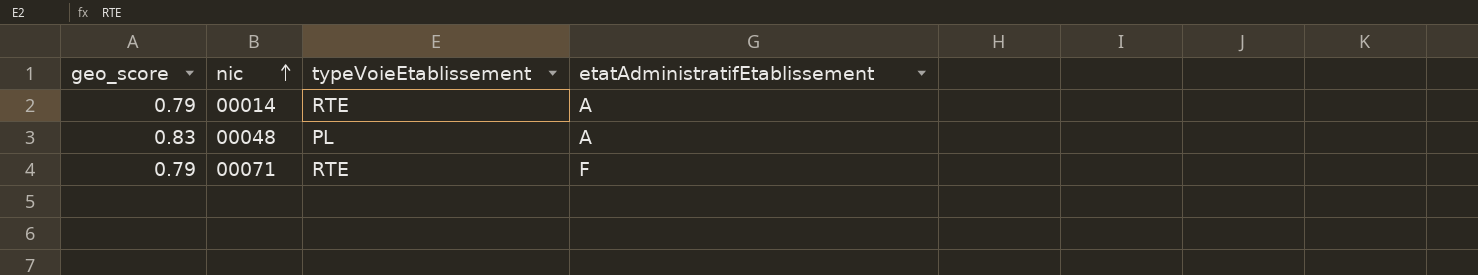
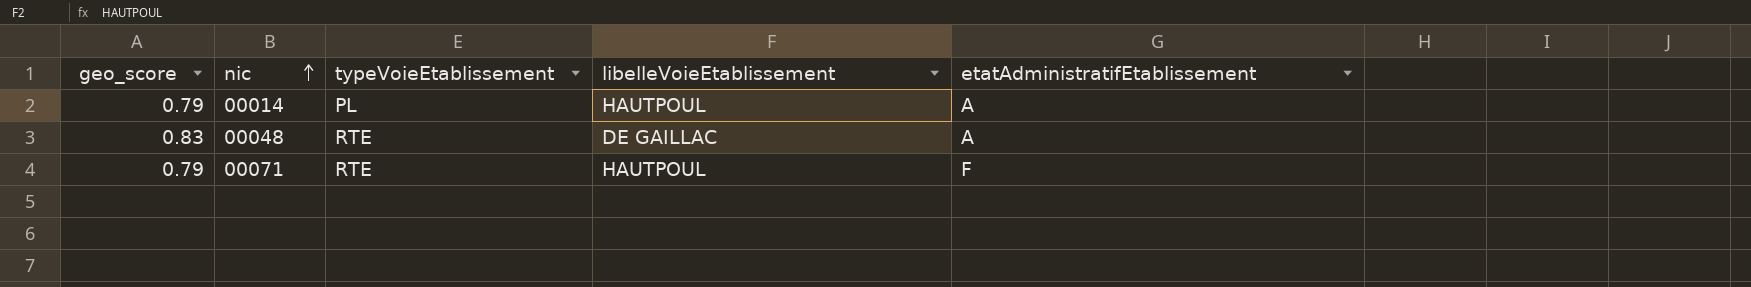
column libelleVoieEtablissement | position: none -> 4
00014 | typeVoieEtablissement: RTE -> PL
00048 | typeVoieEtablissement: PL -> RTE

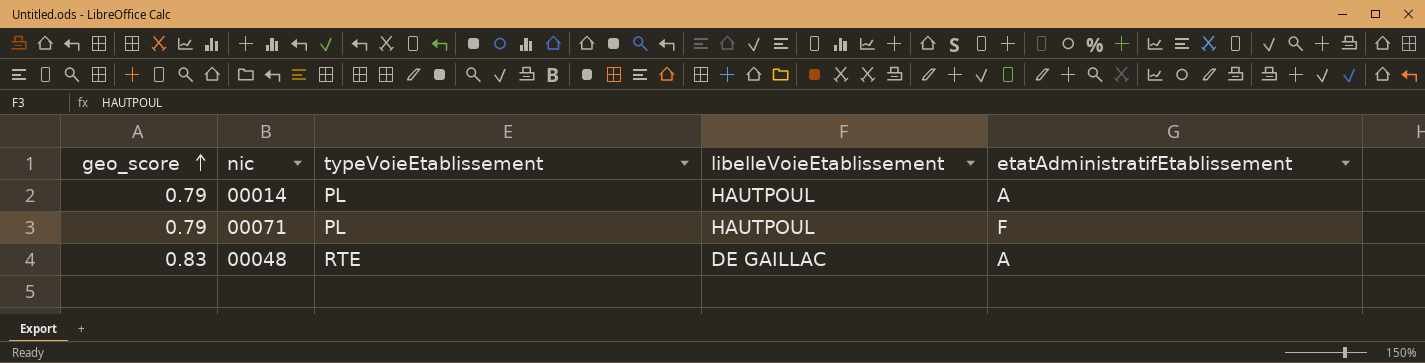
row order: nic ascending -> geo_score ascending
00071 | typeVoieEtablissement: RTE -> PL

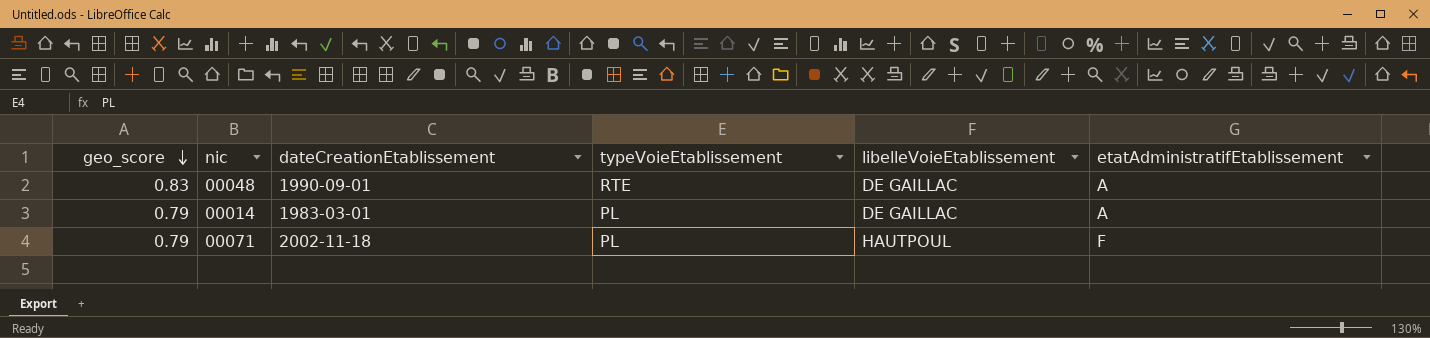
row order: geo_score ascending -> geo_score descending
column dateCreationEtablissement | position: none -> 3
00014 | libelleVoieEtablissement: HAUTPOUL -> DE GAILLAC

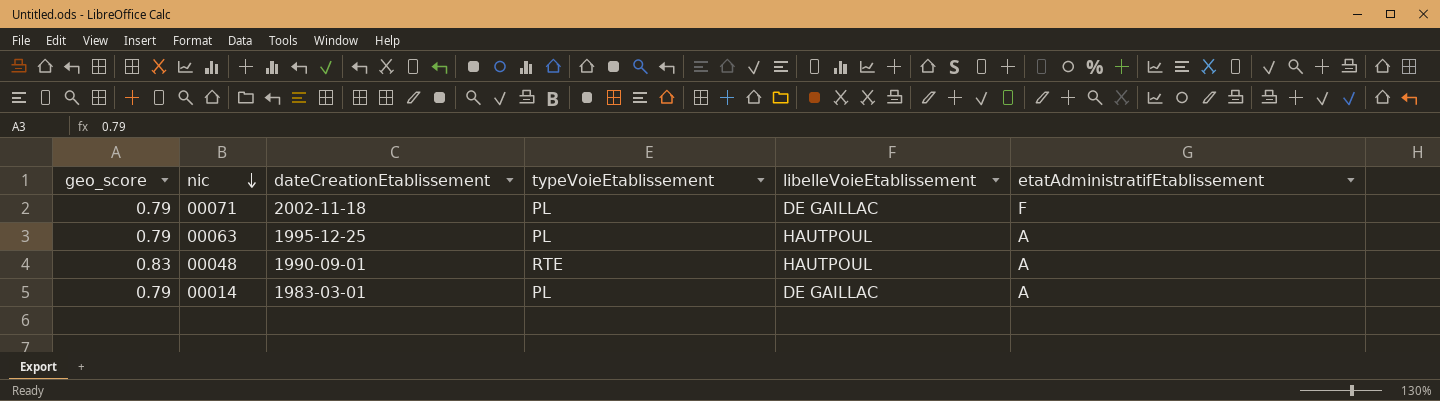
row order: geo_score descending -> nic descending
00071 | libelleVoieEtablissement: HAUTPOUL -> DE GAILLAC
row 00063: none -> 0.79 | 1995-12-25 | PL | HAUTPOUL | A
00048 | libelleVoieEtablissement: DE GAILLAC -> HAUTPOUL

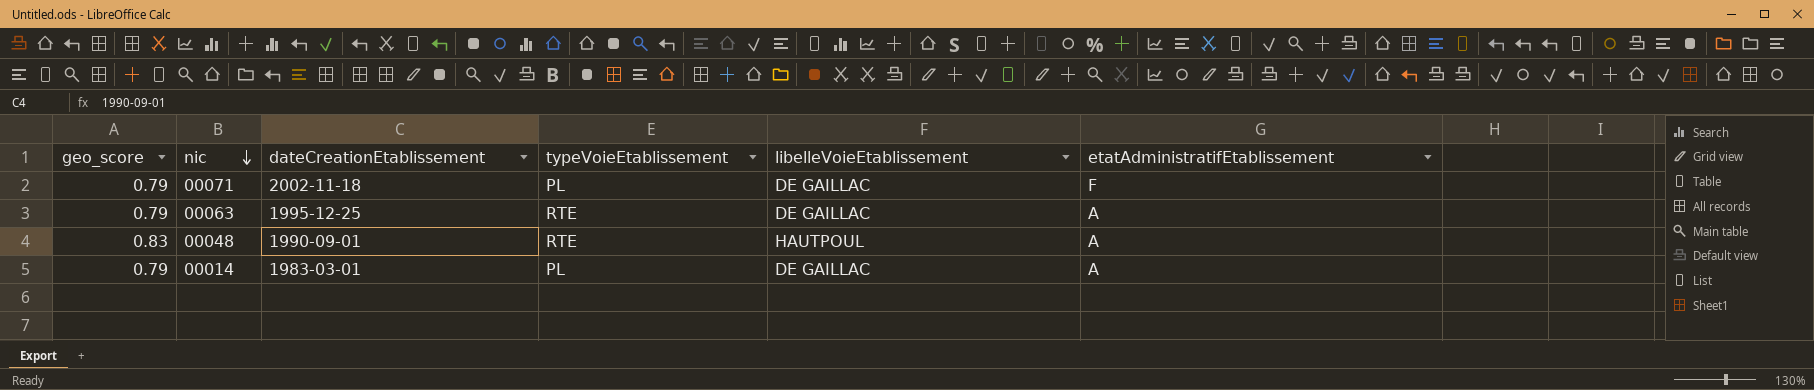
00063 | typeVoieEtablissement: PL -> RTE
00063 | libelleVoieEtablissement: HAUTPOUL -> DE GAILLAC

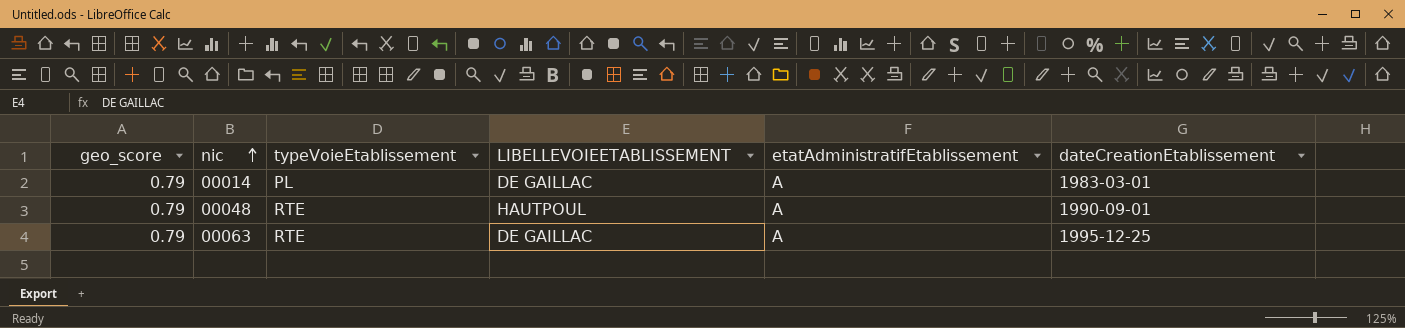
row order: nic descending -> nic ascending
column name: libelleVoieEtablissement -> LIBELLEVOIEETABLISSEMENT
column dateCreationEtablissement | position: 3 -> 6
row 00071: 0.79 | 2002-11-18 | PL | DE GAILLAC | F -> none
00048 | geo_score: 0.83 -> 0.79

